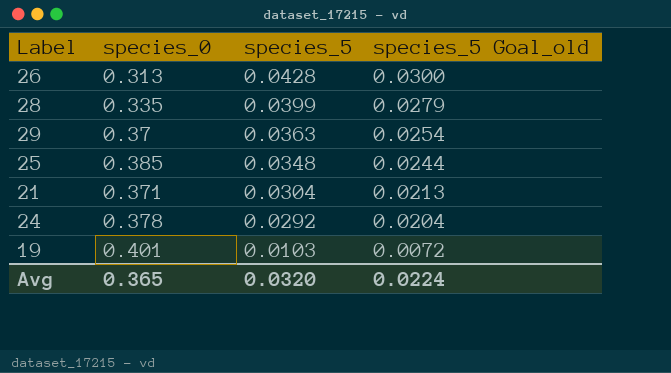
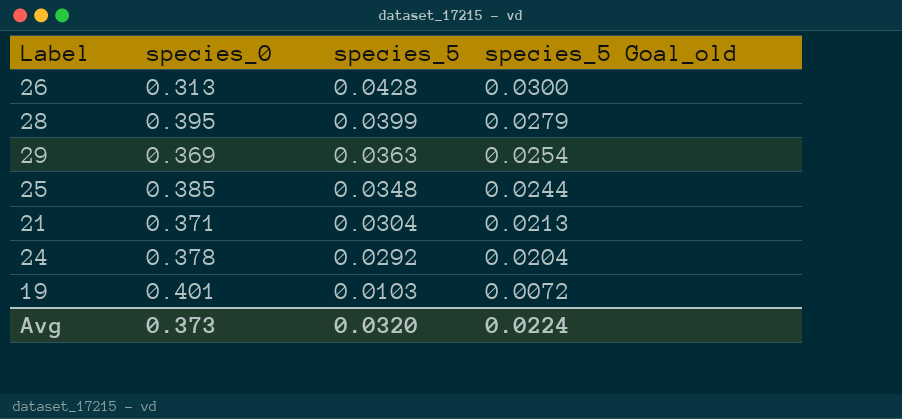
28 | species_0: 0.335 -> 0.395
29 | species_0: 0.37 -> 0.369
Avg | species_0: 0.365 -> 0.373

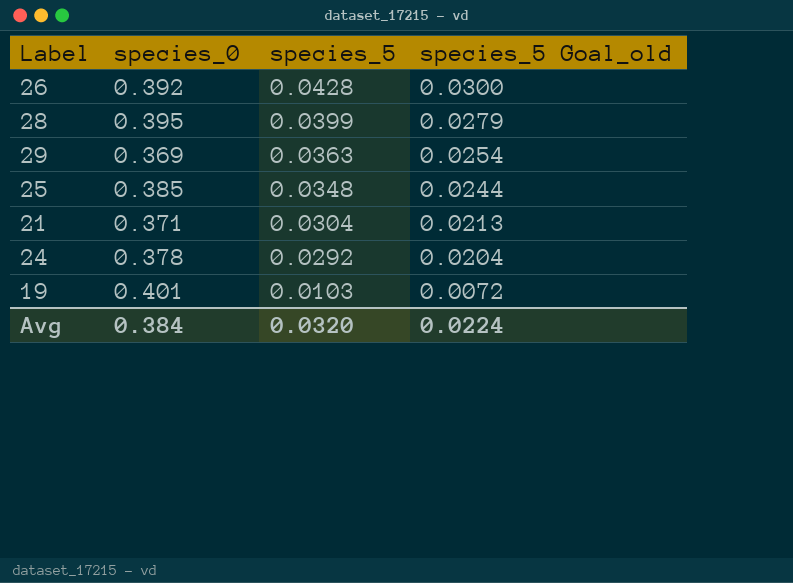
26 | species_0: 0.313 -> 0.392
Avg | species_0: 0.373 -> 0.384

